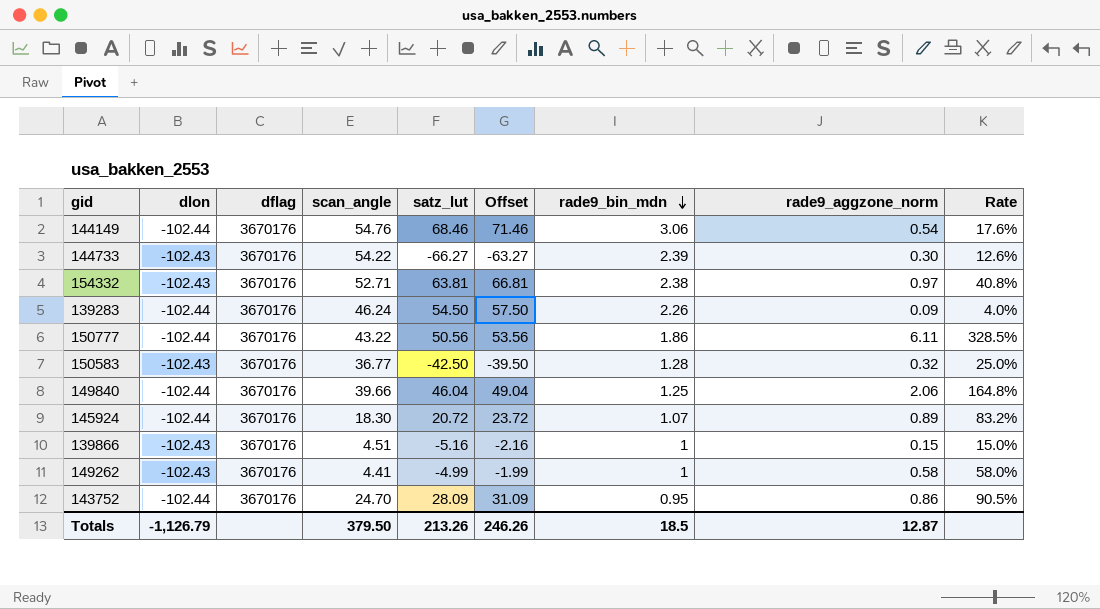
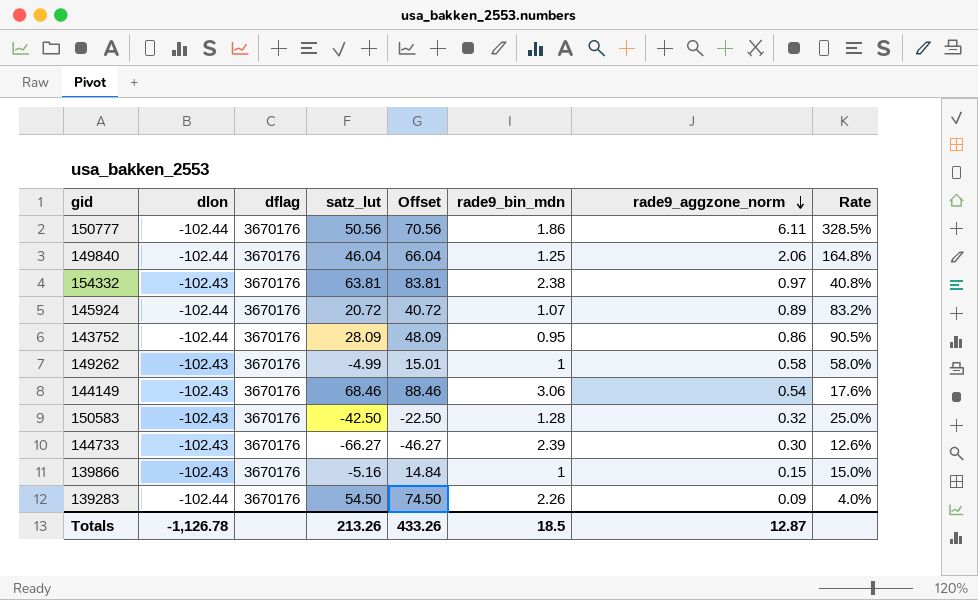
row order: rade9_bin_mdn descending -> rade9_aggzone_norm descending
column scan_angle | position: 4 -> none
column Offset | formula: [satz_lut] + 3 -> [satz_lut] + 20
144149 | dlon: -102.44 -> -102.43
Totals | dlon: -1,126.79 -> -1,126.78
Totals | Offset: 246.26 -> 433.26

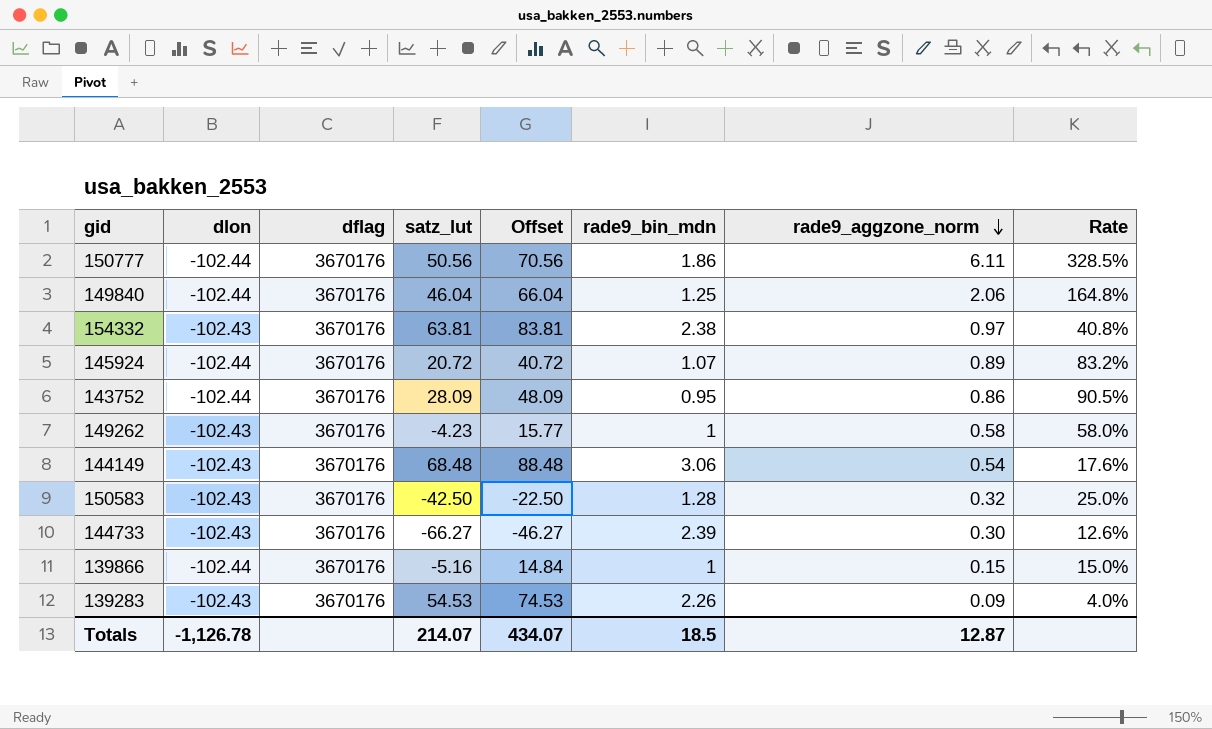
149262 | satz_lut: -4.99 -> -4.23
149262 | Offset: 15.01 -> 15.77
144149 | satz_lut: 68.46 -> 68.48
144149 | Offset: 88.46 -> 88.48
139866 | dlon: -102.43 -> -102.44
139283 | dlon: -102.44 -> -102.43
139283 | satz_lut: 54.50 -> 54.53
139283 | Offset: 74.50 -> 74.53
Totals | satz_lut: 213.26 -> 214.07
Totals | Offset: 433.26 -> 434.07

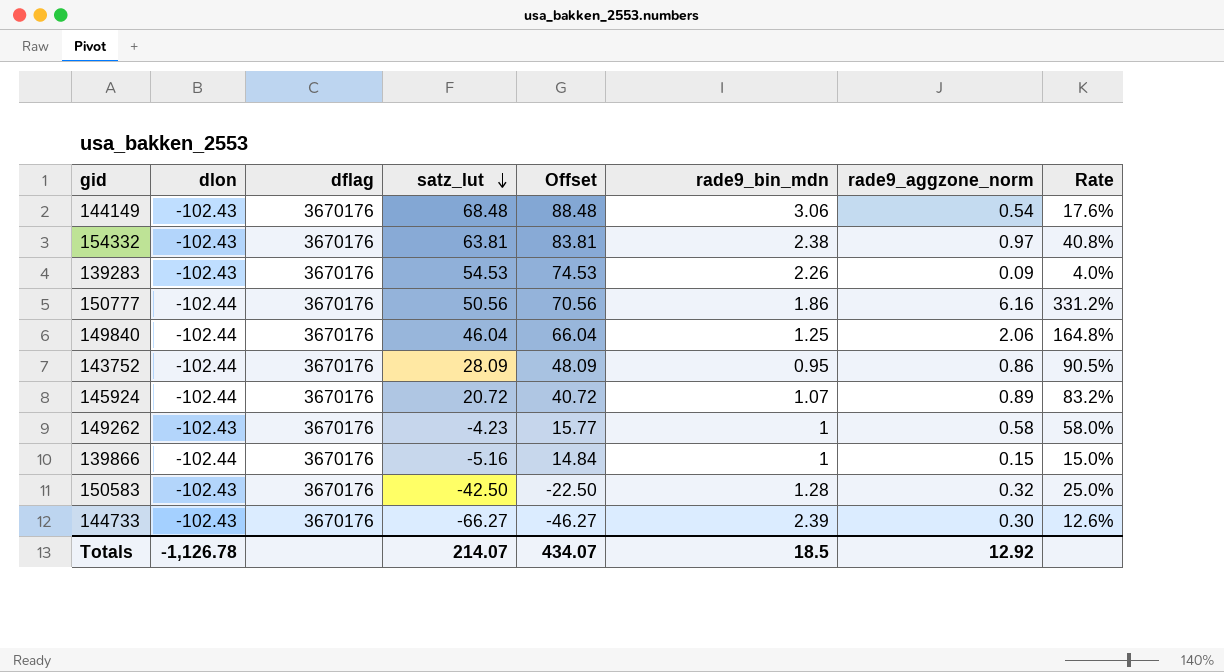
row order: rade9_aggzone_norm descending -> satz_lut descending
150777 | rade9_aggzone_norm: 6.11 -> 6.16
150777 | Rate: 328.5% -> 331.2%
Totals | rade9_aggzone_norm: 12.87 -> 12.92

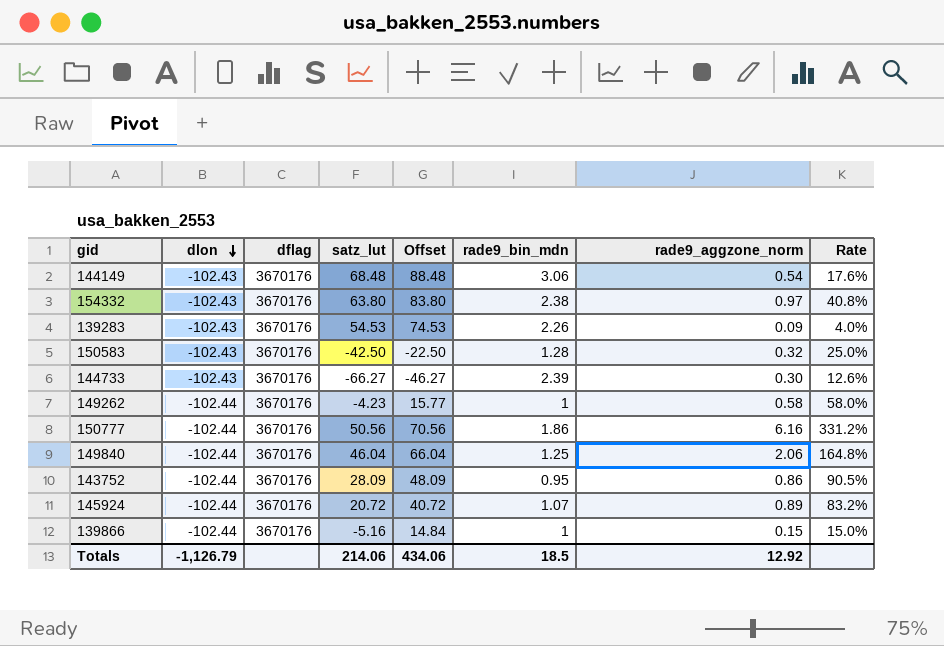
row order: satz_lut descending -> dlon descending
154332 | satz_lut: 63.81 -> 63.80
154332 | Offset: 83.81 -> 83.80
149262 | dlon: -102.43 -> -102.44
Totals | dlon: -1,126.78 -> -1,126.79
Totals | satz_lut: 214.07 -> 214.06
Totals | Offset: 434.07 -> 434.06

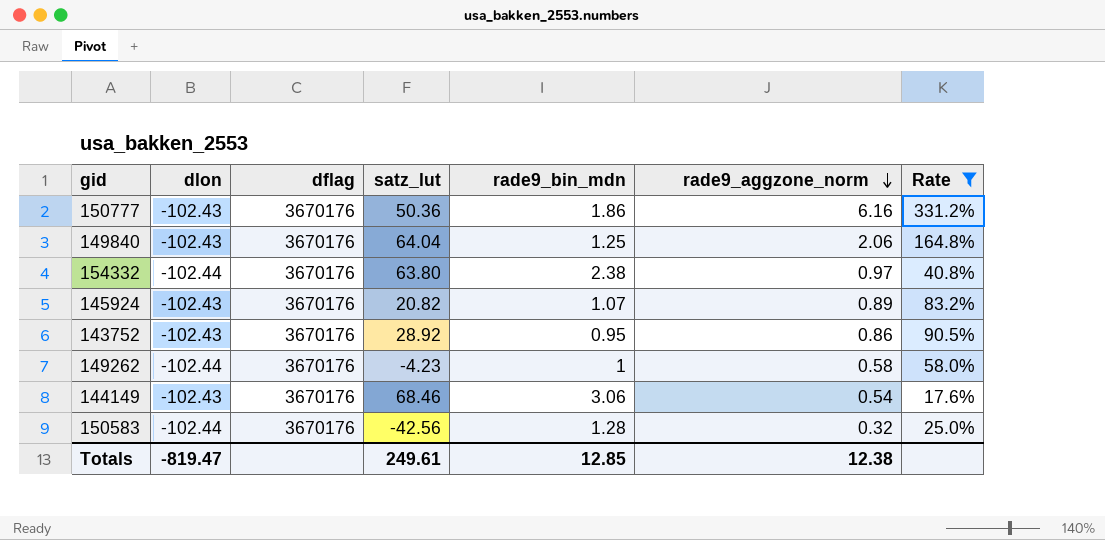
filter: none -> Rate >= 17.6%
row order: dlon descending -> rade9_aggzone_norm descending
column Offset | formula: [satz_lut] + 20 -> none
150777 | dlon: -102.44 -> -102.43
150777 | satz_lut: 50.56 -> 50.36
149840 | dlon: -102.44 -> -102.43
149840 | satz_lut: 46.04 -> 64.04
154332 | dlon: -102.43 -> -102.44
145924 | dlon: -102.44 -> -102.43
145924 | satz_lut: 20.72 -> 20.82
143752 | dlon: -102.44 -> -102.43
143752 | satz_lut: 28.09 -> 28.92
144149 | satz_lut: 68.48 -> 68.46
150583 | dlon: -102.43 -> -102.44
150583 | satz_lut: -42.50 -> -42.56
Totals | dlon: -1,126.79 -> -819.47
Totals | satz_lut: 214.06 -> 249.61
Totals | rade9_bin_mdn: 18.5 -> 12.85
Totals | rade9_aggzone_norm: 12.92 -> 12.38

